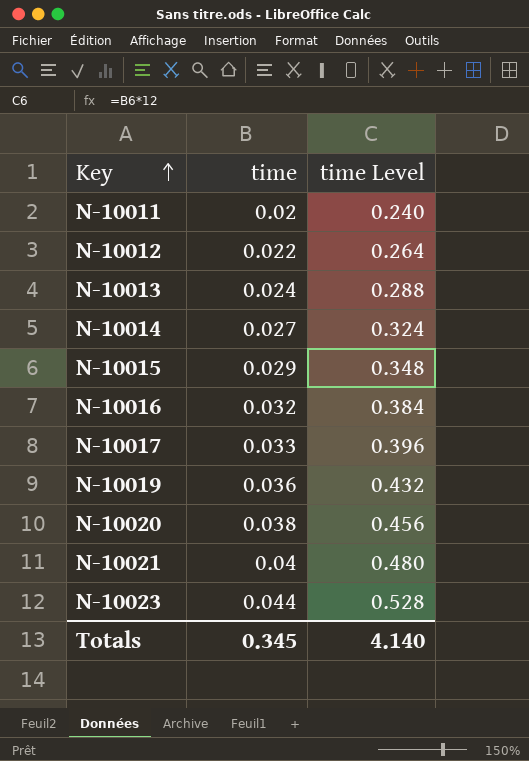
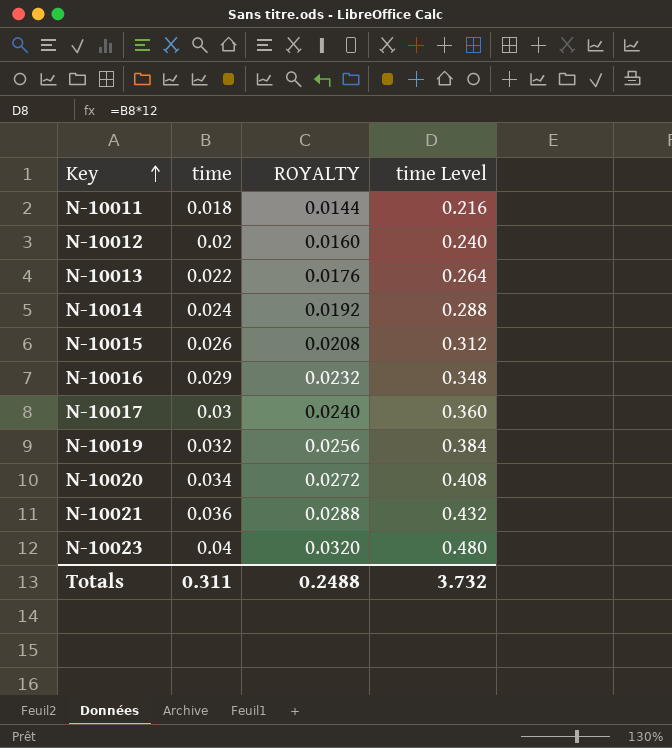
column ROYALTY | formula: none -> [time] * 0.8
N-10011 | time: 0.02 -> 0.018
N-10011 | time Level: 0.240 -> 0.216
N-10012 | time: 0.022 -> 0.02
N-10012 | time Level: 0.264 -> 0.240
N-10013 | time: 0.024 -> 0.022
N-10013 | time Level: 0.288 -> 0.264
N-10014 | time: 0.027 -> 0.024
N-10014 | time Level: 0.324 -> 0.288
N-10015 | time: 0.029 -> 0.026
N-10015 | time Level: 0.348 -> 0.312
N-10016 | time: 0.032 -> 0.029
N-10016 | time Level: 0.384 -> 0.348
N-10017 | time: 0.033 -> 0.03
N-10017 | time Level: 0.396 -> 0.360
N-10019 | time: 0.036 -> 0.032
N-10019 | time Level: 0.432 -> 0.384
N-10020 | time: 0.038 -> 0.034
N-10020 | time Level: 0.456 -> 0.408
N-10021 | time: 0.04 -> 0.036
N-10021 | time Level: 0.480 -> 0.432
N-10023 | time: 0.044 -> 0.04
N-10023 | time Level: 0.528 -> 0.480
Totals | time: 0.345 -> 0.311
Totals | time Level: 4.140 -> 3.732

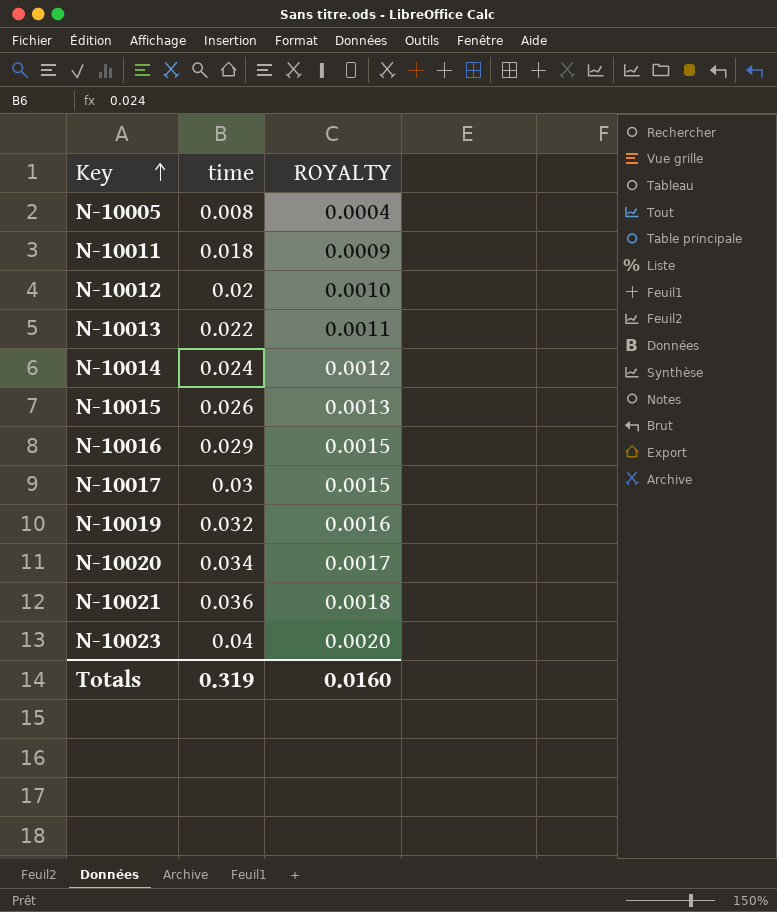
column time Level | formula: [time] * 12 -> none
column ROYALTY | formula: [time] * 0.8 -> [time] * 0.05
row N-10005: none -> 0.008 | 0.0004
Totals | time: 0.311 -> 0.319
Totals | ROYALTY: 0.2488 -> 0.0160

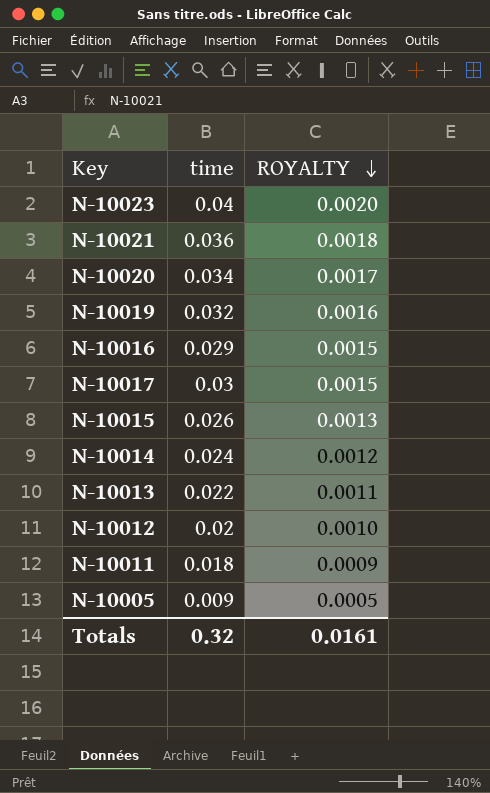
row order: Key ascending -> ROYALTY descending
N-10005 | time: 0.008 -> 0.009
N-10005 | ROYALTY: 0.0004 -> 0.0005
Totals | time: 0.319 -> 0.32
Totals | ROYALTY: 0.0160 -> 0.0161

